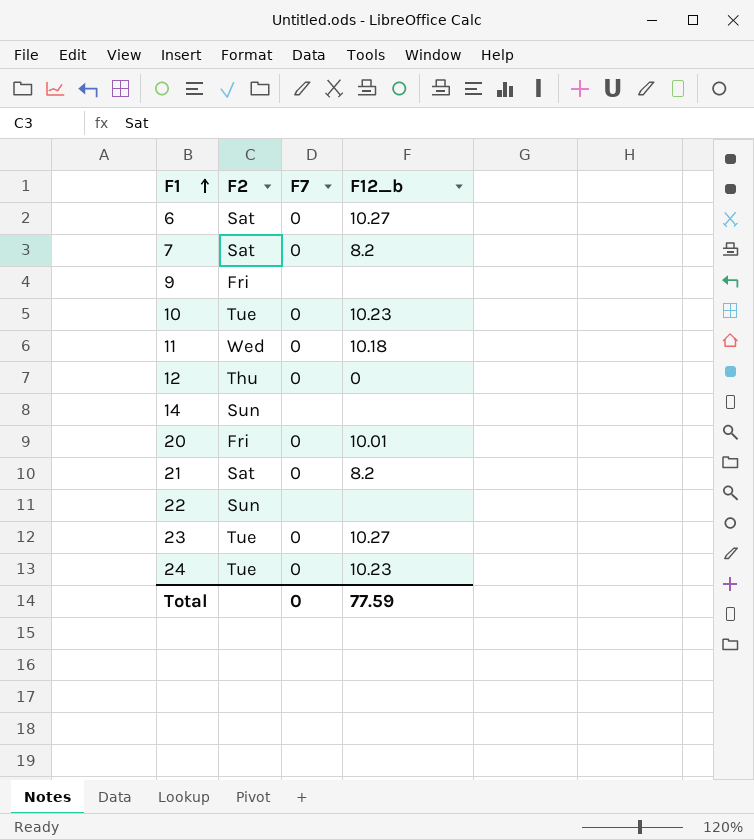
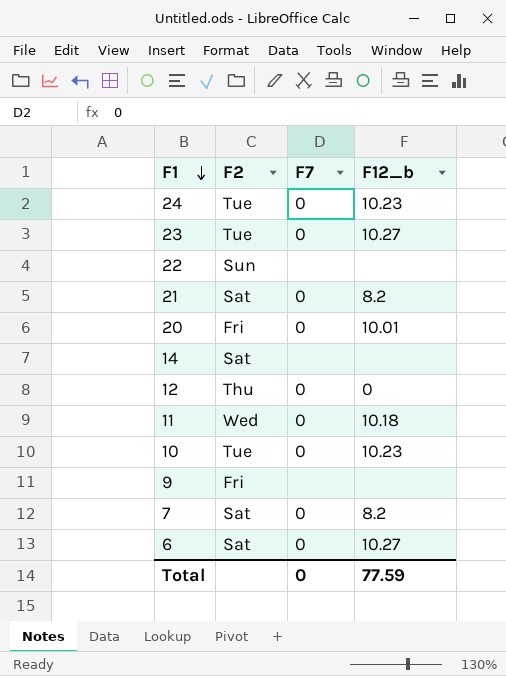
row order: F1 ascending -> F1 descending
14 | F2: Sun -> Sat

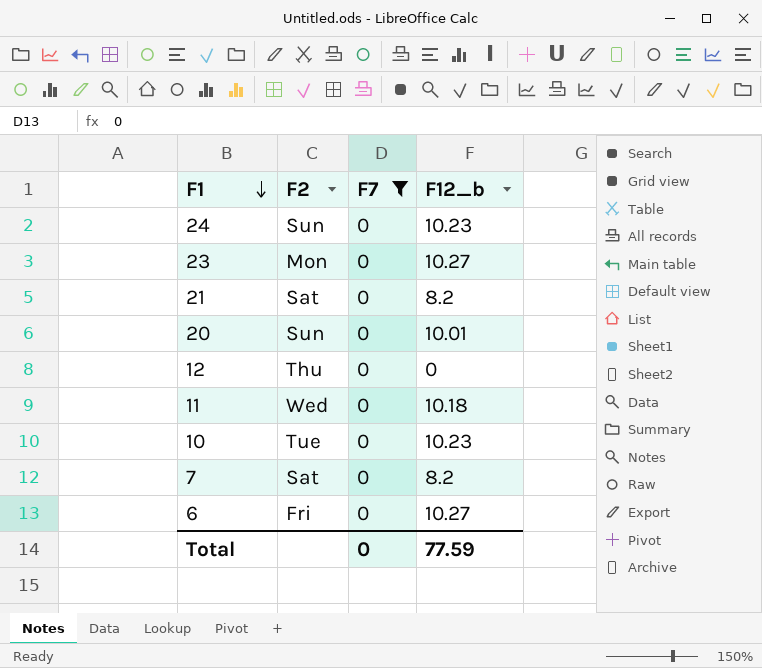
filter: none -> F7 = 0
24 | F2: Tue -> Sun
23 | F2: Tue -> Mon
20 | F2: Fri -> Sun
6 | F2: Sat -> Fri

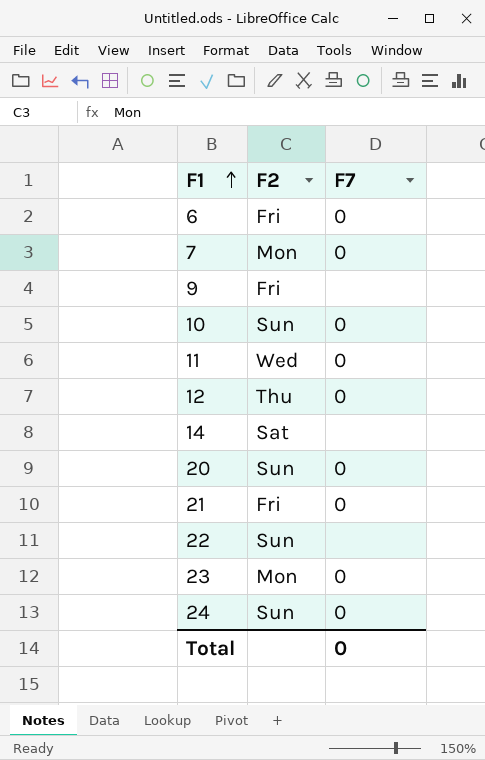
filter: F7 = 0 -> none
row order: F1 descending -> F1 ascending
column F12_b | position: 4 -> none
7 | F2: Sat -> Mon
10 | F2: Tue -> Sun
21 | F2: Sat -> Fri

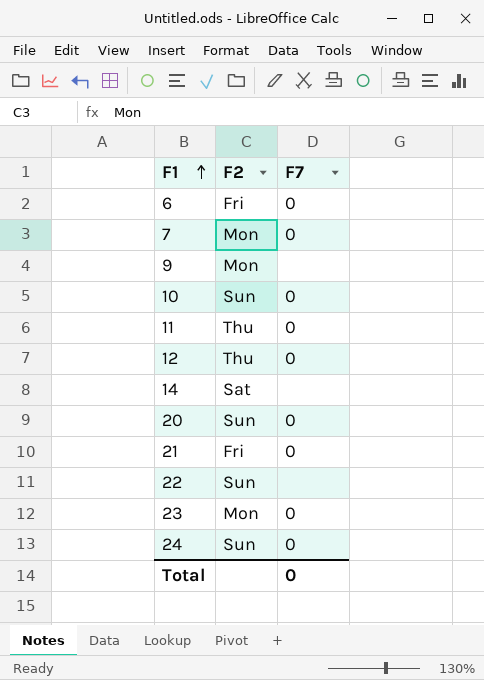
9 | F2: Fri -> Mon
11 | F2: Wed -> Thu

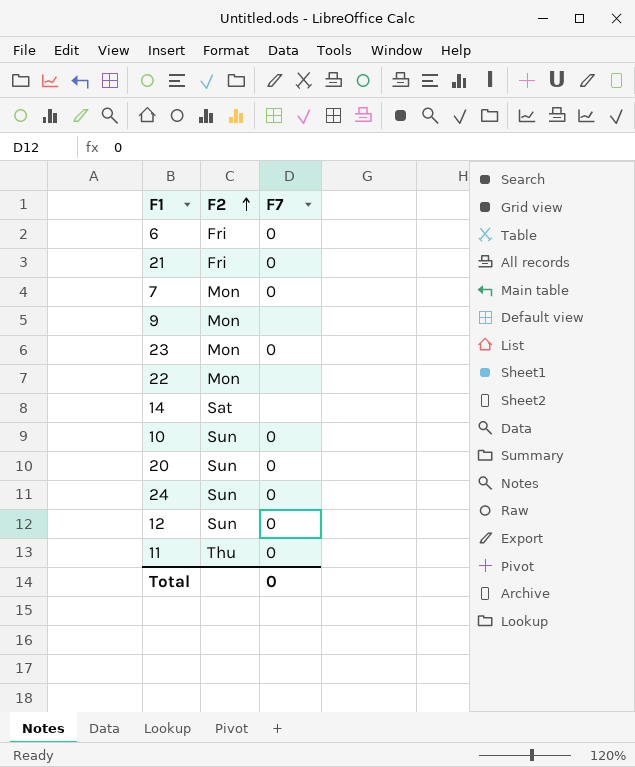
row order: F1 ascending -> F2 ascending
22 | F2: Sun -> Mon
12 | F2: Thu -> Sun

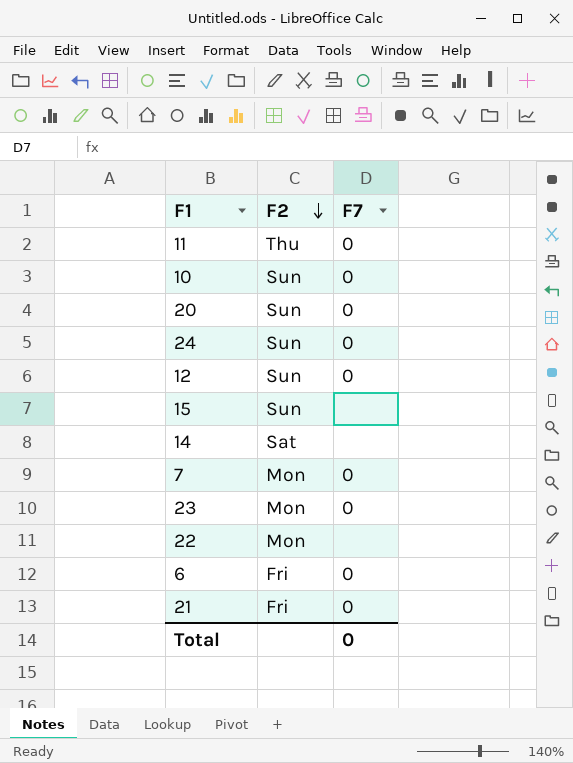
row order: F2 ascending -> F2 descending
row 9: Mon | none -> none
row 15: none -> Sun | none

